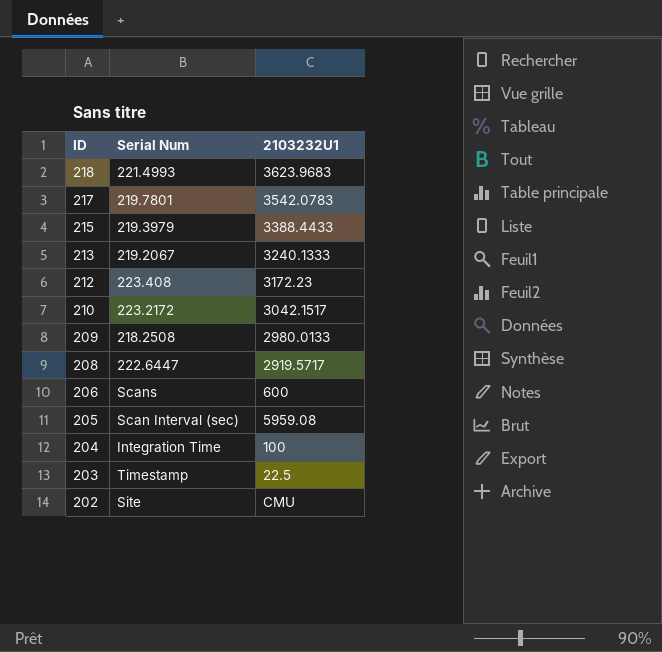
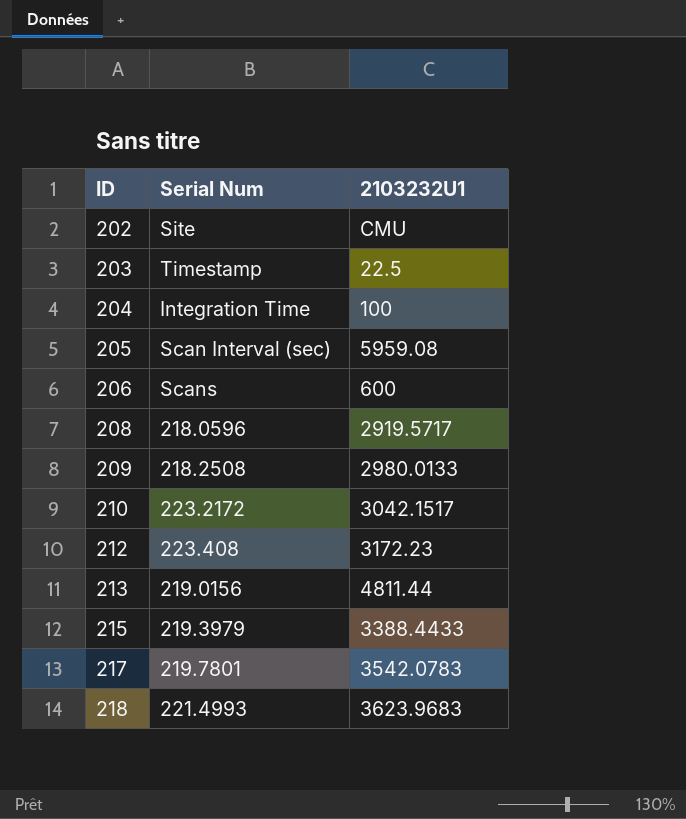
row order: ID descending -> ID ascending
208 | Serial Num: 222.6447 -> 218.0596
213 | Serial Num: 219.2067 -> 219.0156
213 | 2103232U1: 3240.1333 -> 4811.44

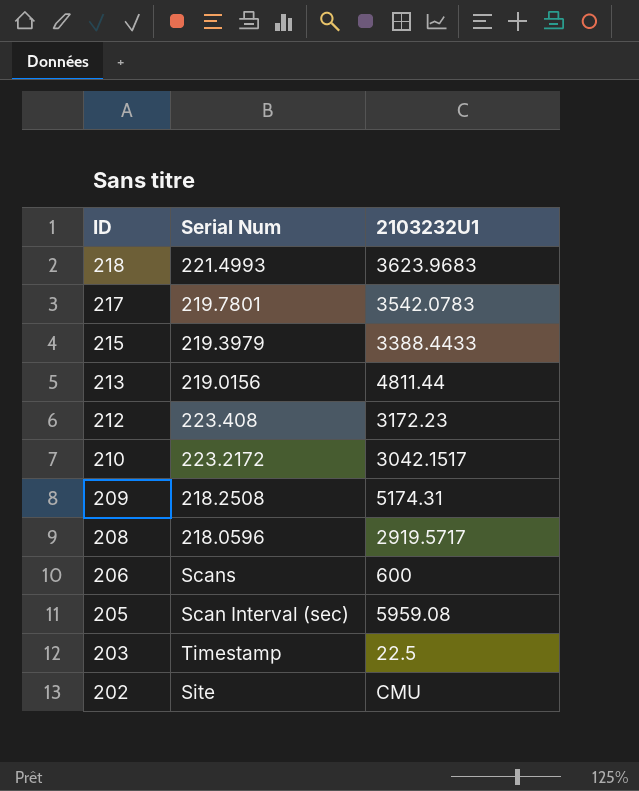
row order: ID ascending -> ID descending
row 204: Integration Time | 100 -> none
209 | 2103232U1: 2980.0133 -> 5174.31

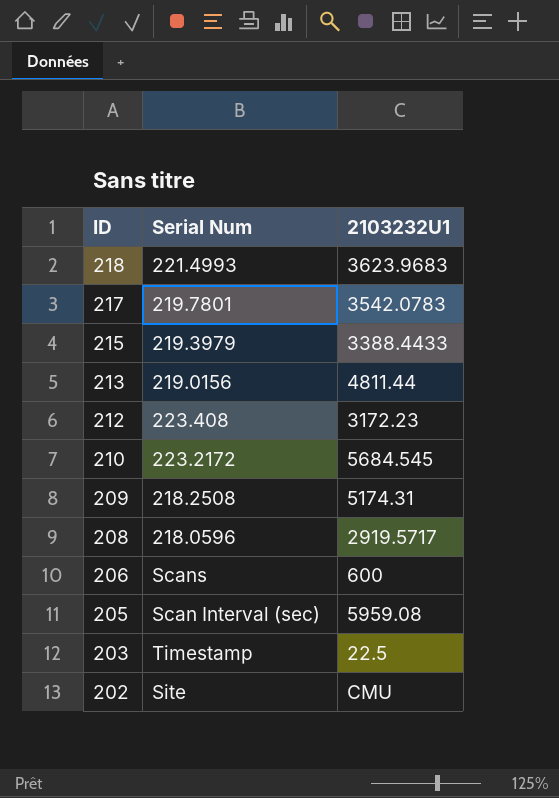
210 | 2103232U1: 3042.1517 -> 5684.545

